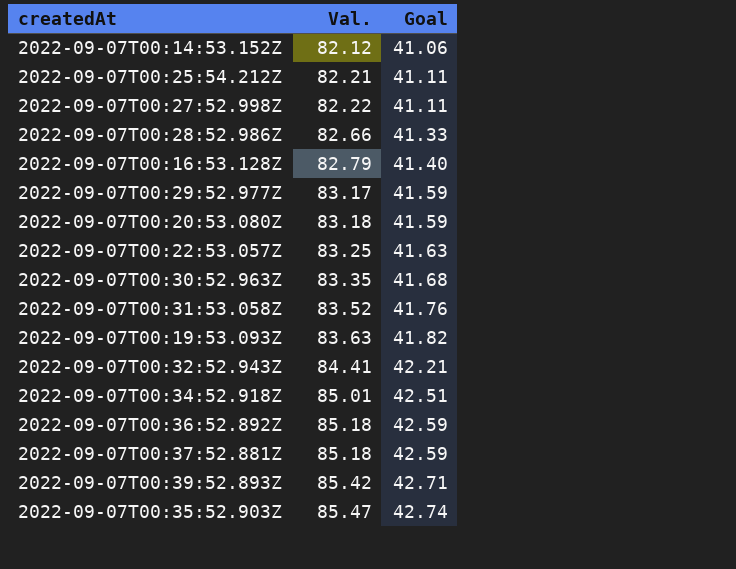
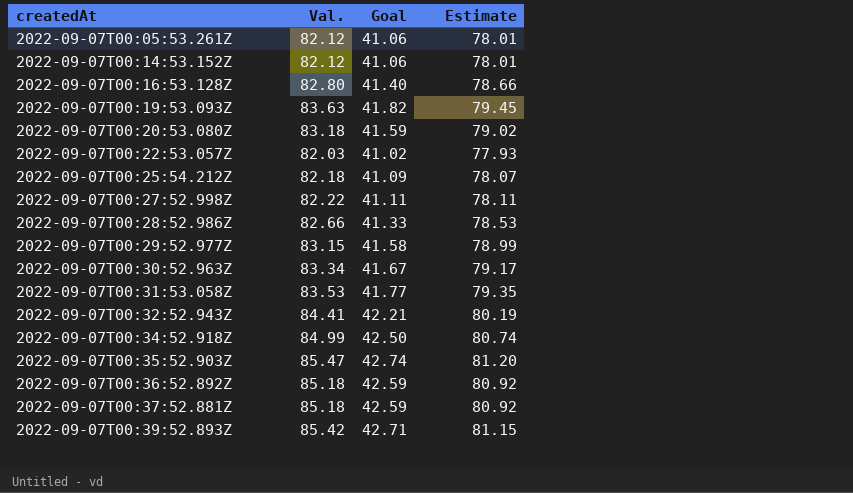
row order: Val. ascending -> createdAt ascending
column Estimate | formula: none -> [Val.] * 0.95
row 2022-09-07T00:05:53.261Z: none -> 82.12 | 41.06 | 78.01
2022-09-07T00:16:53.128Z | Val.: 82.79 -> 82.80
2022-09-07T00:22:53.057Z | Val.: 83.25 -> 82.03
2022-09-07T00:22:53.057Z | Goal: 41.63 -> 41.02
2022-09-07T00:25:54.212Z | Val.: 82.21 -> 82.18
2022-09-07T00:25:54.212Z | Goal: 41.11 -> 41.09
2022-09-07T00:29:52.977Z | Val.: 83.17 -> 83.15
2022-09-07T00:29:52.977Z | Goal: 41.59 -> 41.58
2022-09-07T00:30:52.963Z | Val.: 83.35 -> 83.34
2022-09-07T00:30:52.963Z | Goal: 41.68 -> 41.67
2022-09-07T00:31:53.058Z | Val.: 83.52 -> 83.53
2022-09-07T00:31:53.058Z | Goal: 41.76 -> 41.77
2022-09-07T00:34:52.918Z | Val.: 85.01 -> 84.99
2022-09-07T00:34:52.918Z | Goal: 42.51 -> 42.50

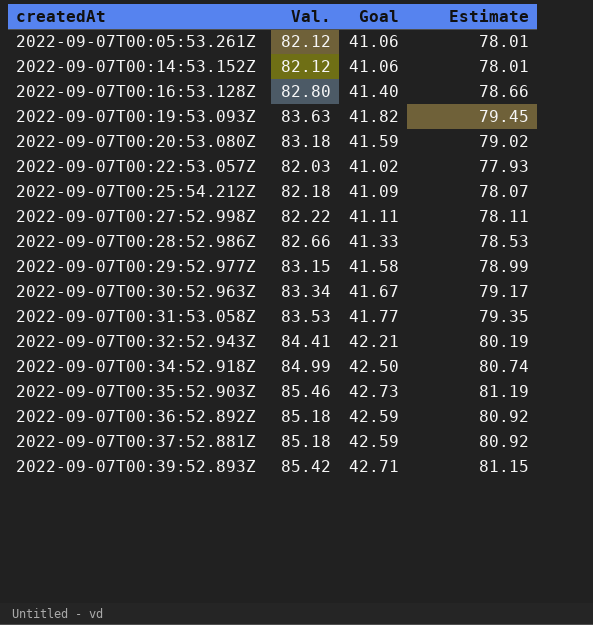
2022-09-07T00:35:52.903Z | Val.: 85.47 -> 85.46
2022-09-07T00:35:52.903Z | Goal: 42.74 -> 42.73
2022-09-07T00:35:52.903Z | Estimate: 81.20 -> 81.19

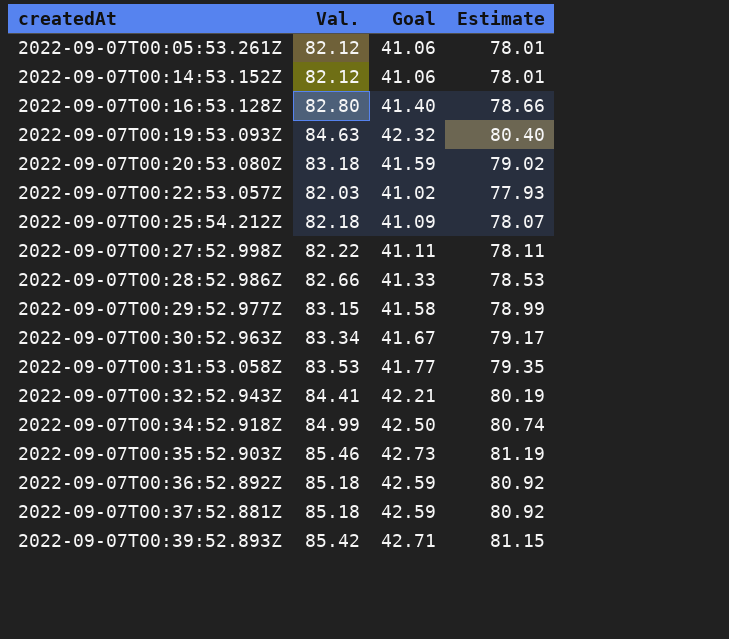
2022-09-07T00:19:53.093Z | Val.: 83.63 -> 84.63
2022-09-07T00:19:53.093Z | Goal: 41.82 -> 42.32
2022-09-07T00:19:53.093Z | Estimate: 79.45 -> 80.40

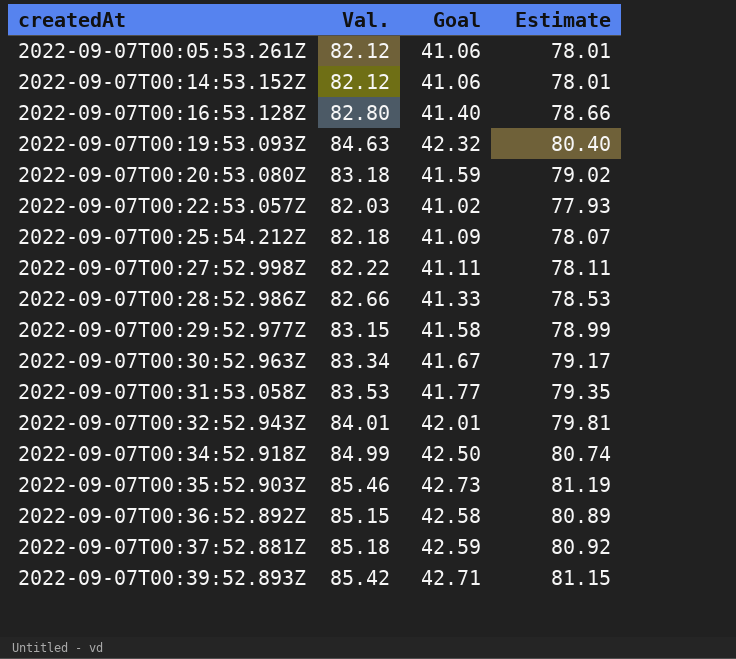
2022-09-07T00:32:52.943Z | Val.: 84.41 -> 84.01
2022-09-07T00:32:52.943Z | Goal: 42.21 -> 42.01
2022-09-07T00:32:52.943Z | Estimate: 80.19 -> 79.81
2022-09-07T00:36:52.892Z | Val.: 85.18 -> 85.15
2022-09-07T00:36:52.892Z | Goal: 42.59 -> 42.58
2022-09-07T00:36:52.892Z | Estimate: 80.92 -> 80.89

